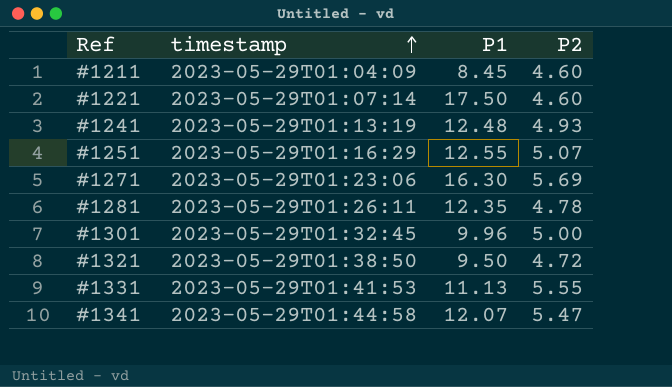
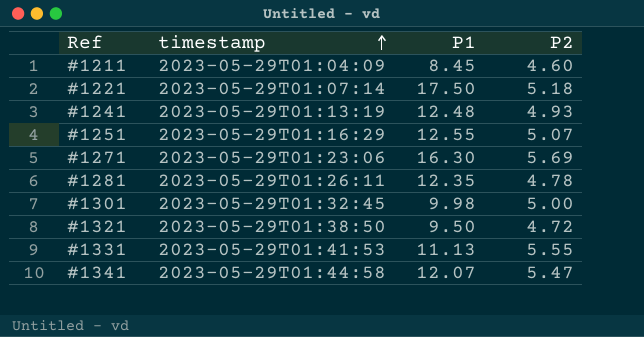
#1221 | P2: 4.60 -> 5.18
#1301 | P1: 9.96 -> 9.98

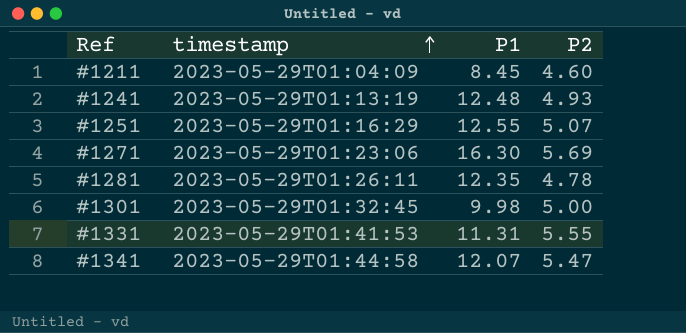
row #1221: 2023-05-29T01:07:14 | 17.50 | 5.18 -> none
row #1321: 2023-05-29T01:38:50 | 9.50 | 4.72 -> none
#1331 | P1: 11.13 -> 11.31

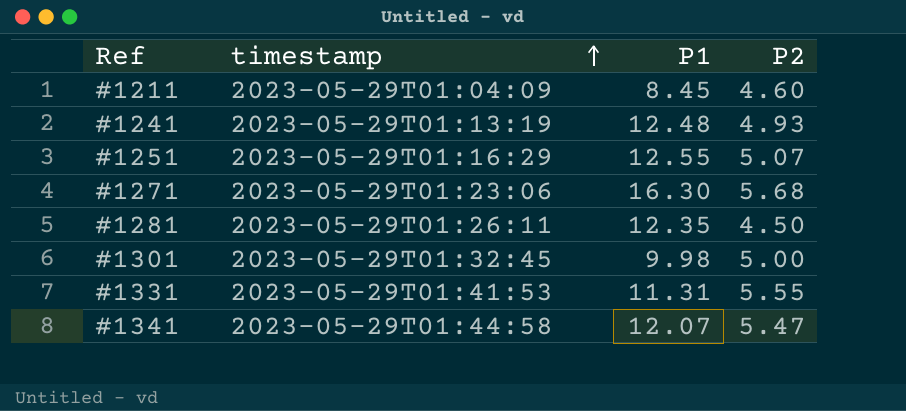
#1271 | P2: 5.69 -> 5.68
#1281 | P2: 4.78 -> 4.50

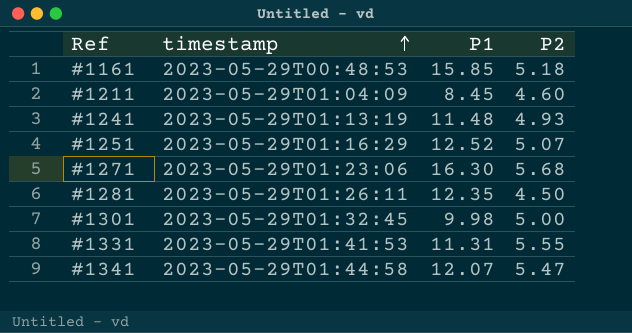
row #1161: none -> 2023-05-29T00:48:53 | 15.85 | 5.18
#1241 | P1: 12.48 -> 11.48
#1251 | P1: 12.55 -> 12.52

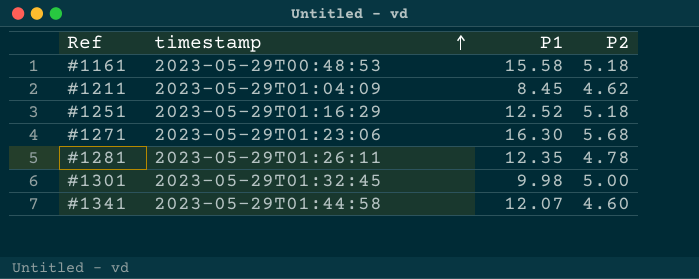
row #1241: 2023-05-29T01:13:19 | 11.48 | 4.93 -> none
row #1331: 2023-05-29T01:41:53 | 11.31 | 5.55 -> none
#1161 | P1: 15.85 -> 15.58
#1211 | P2: 4.60 -> 4.62
#1251 | P2: 5.07 -> 5.18
#1281 | P2: 4.50 -> 4.78
#1341 | P2: 5.47 -> 4.60

